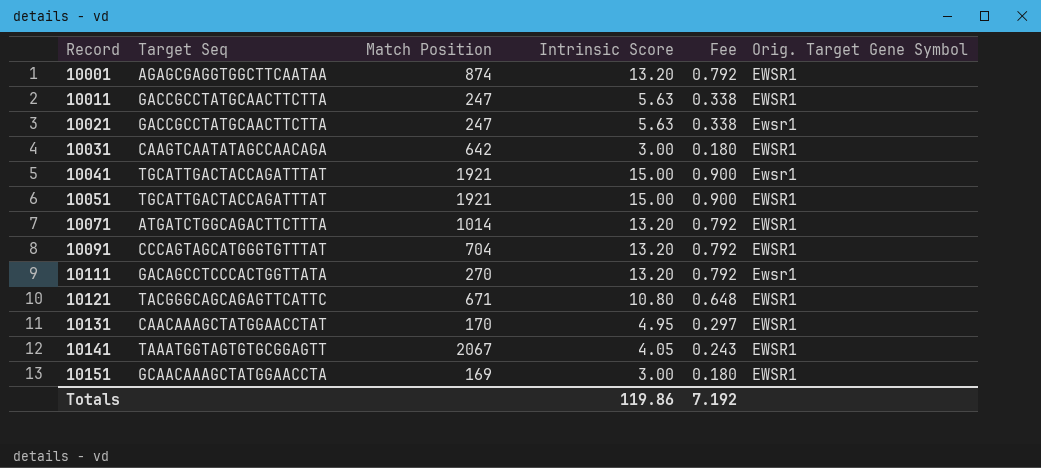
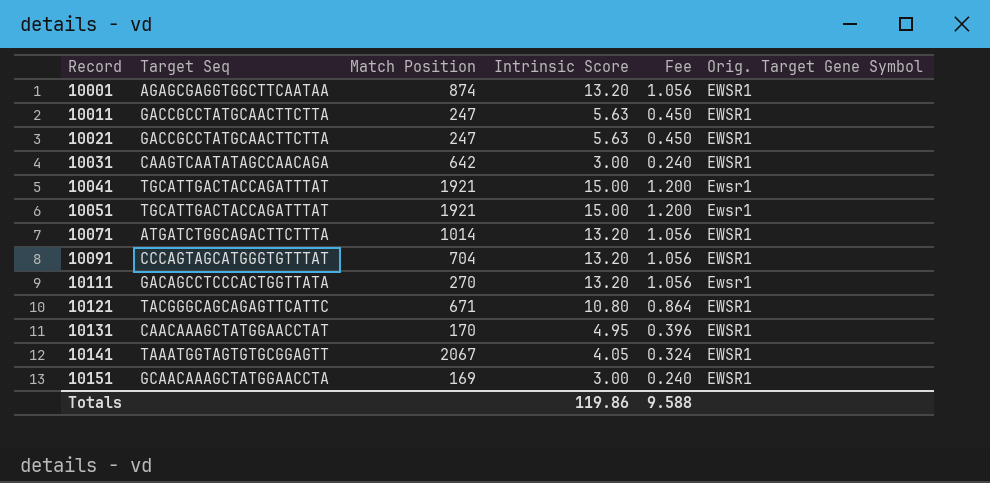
column Fee | formula: [Intrinsic Score] * 0.06 -> [Intrinsic Score] * 0.08
10021 | Orig. Target Gene Symbol: Ewsr1 -> EWSR1
10051 | Orig. Target Gene Symbol: EWSR1 -> Ewsr1
Totals | Fee: 7.192 -> 9.588

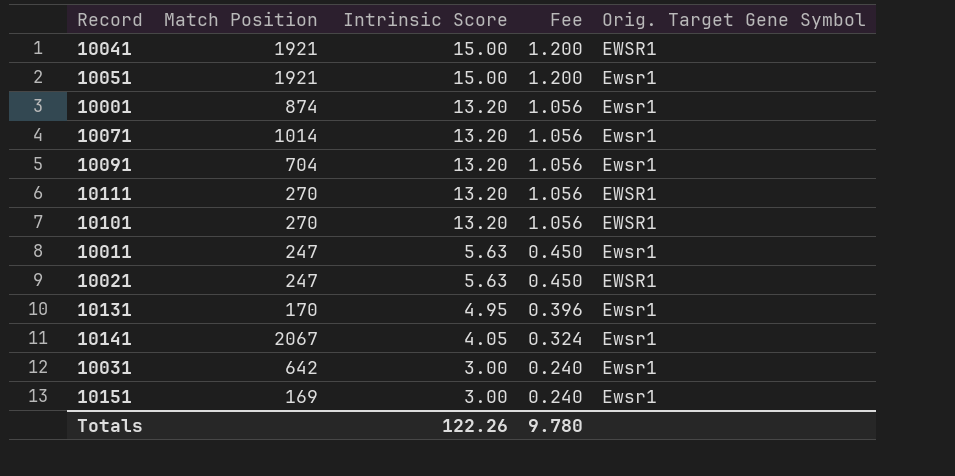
row order: Record ascending -> Intrinsic Score descending
column Target Seq | position: 2 -> none
row 10121: TACGGGCAGCAGAGTTCATTC | 671 | 10.80 | 0.864 | EWSR1 -> none
10041 | Orig. Target Gene Symbol: Ewsr1 -> EWSR1
10001 | Orig. Target Gene Symbol: EWSR1 -> Ewsr1
10071 | Orig. Target Gene Symbol: EWSR1 -> Ewsr1
10091 | Orig. Target Gene Symbol: EWSR1 -> Ewsr1
10111 | Orig. Target Gene Symbol: Ewsr1 -> EWSR1
row 10101: none -> 270 | 13.20 | 1.056 | EWSR1
10011 | Orig. Target Gene Symbol: EWSR1 -> Ewsr1
10131 | Orig. Target Gene Symbol: EWSR1 -> Ewsr1
10141 | Orig. Target Gene Symbol: EWSR1 -> Ewsr1
10031 | Orig. Target Gene Symbol: EWSR1 -> Ewsr1
10151 | Orig. Target Gene Symbol: EWSR1 -> Ewsr1
Totals | Intrinsic Score: 119.86 -> 122.26
Totals | Fee: 9.588 -> 9.780

